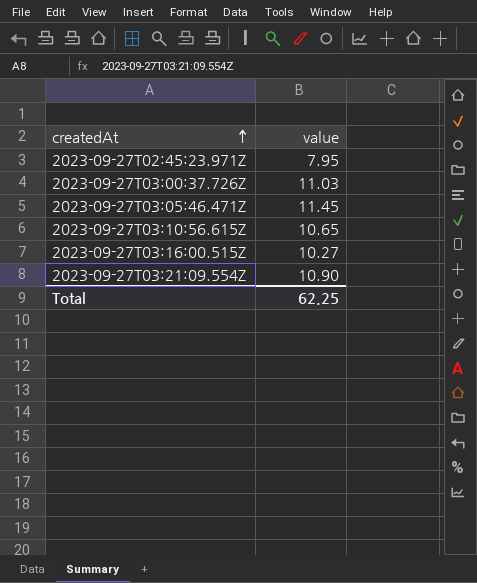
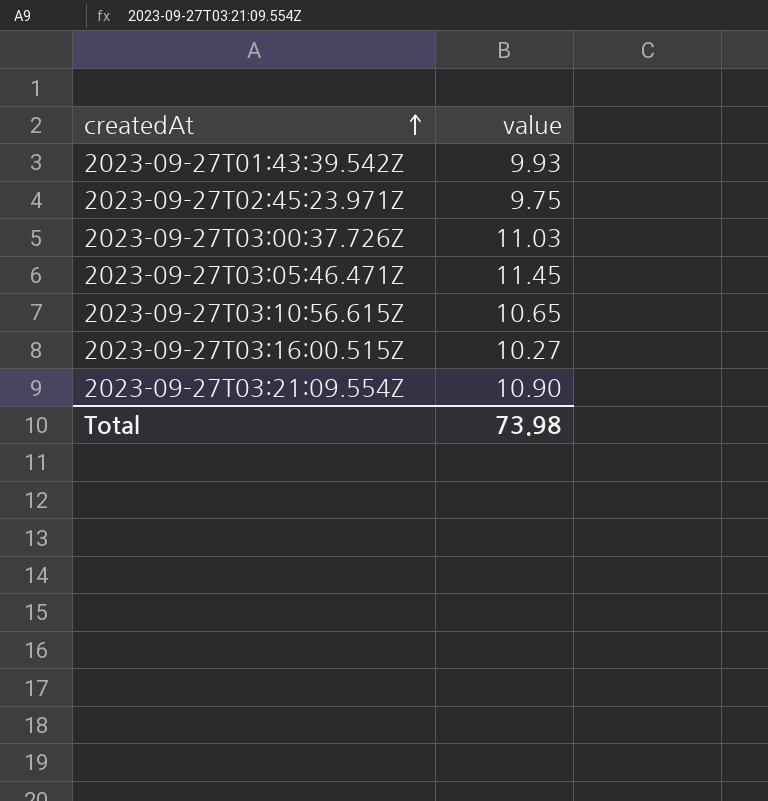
row 2023-09-27T01:43:39.542Z: none -> 9.93
2023-09-27T02:45:23.971Z | value: 7.95 -> 9.75
Total | value: 62.25 -> 73.98

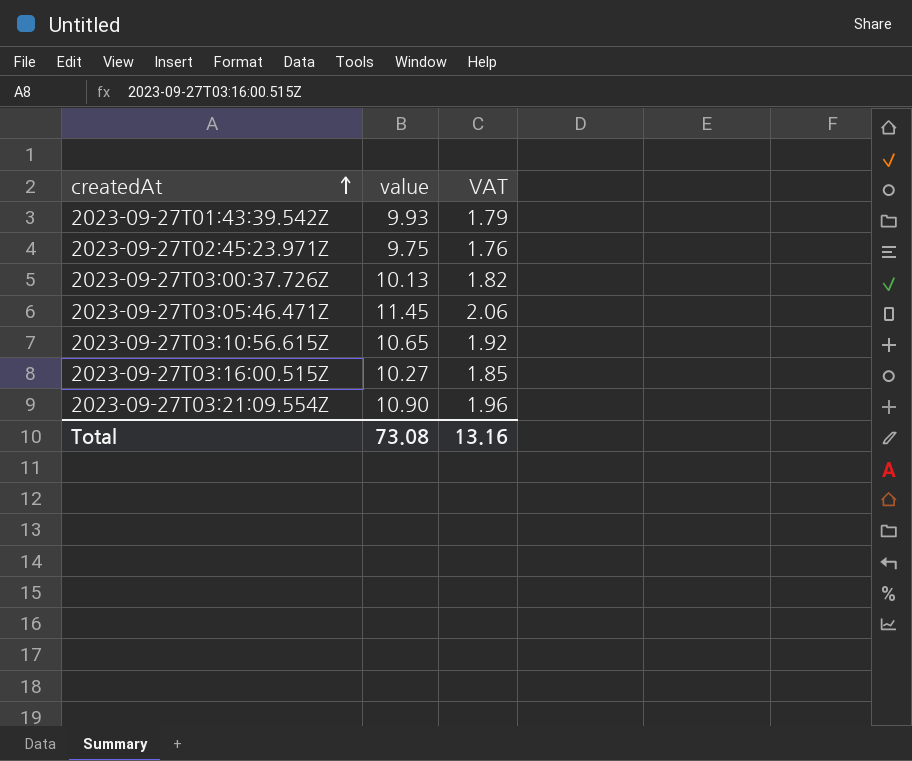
column VAT | formula: none -> [value] * 0.18
2023-09-27T03:00:37.726Z | value: 11.03 -> 10.13
Total | value: 73.98 -> 73.08

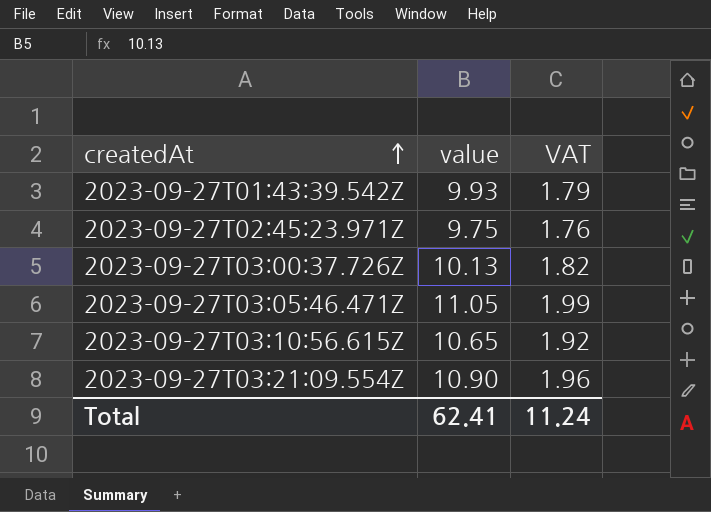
row 2023-09-27T03:16:00.515Z: 10.27 | 1.85 -> none
2023-09-27T03:05:46.471Z | value: 11.45 -> 11.05
2023-09-27T03:05:46.471Z | VAT: 2.06 -> 1.99
Total | value: 73.08 -> 62.41
Total | VAT: 13.16 -> 11.24

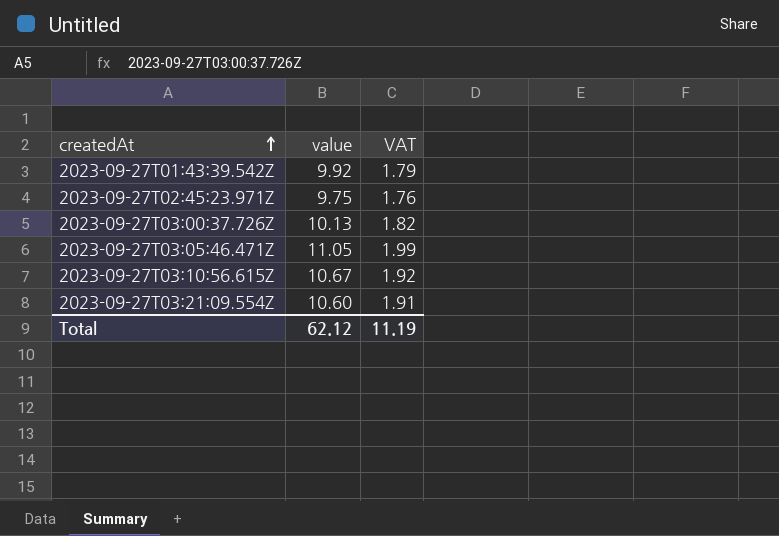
2023-09-27T01:43:39.542Z | value: 9.93 -> 9.92
2023-09-27T03:10:56.615Z | value: 10.65 -> 10.67
2023-09-27T03:21:09.554Z | value: 10.90 -> 10.60
2023-09-27T03:21:09.554Z | VAT: 1.96 -> 1.91
Total | value: 62.41 -> 62.12
Total | VAT: 11.24 -> 11.19

